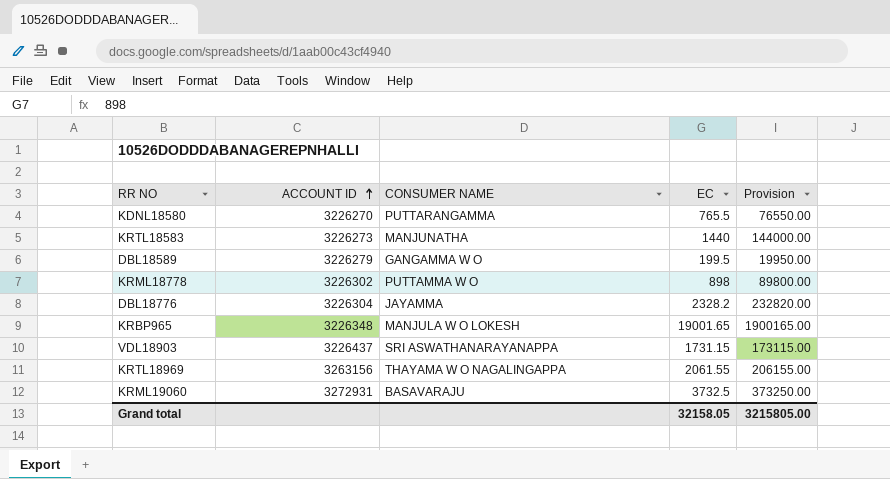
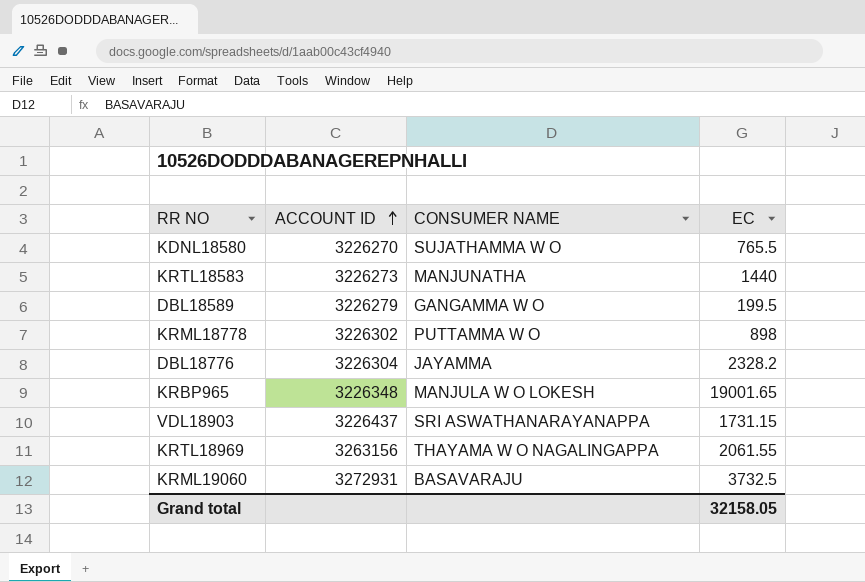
column Provision | formula: [EC] * 100 -> none
KDNL18580 | CONSUMER NAME: PUTTARANGAMMA -> SUJATHAMMA W O

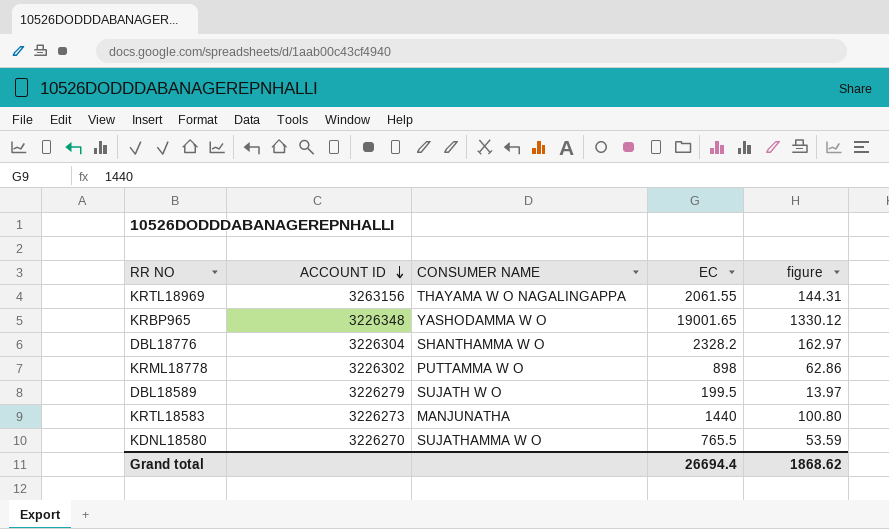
row order: ACCOUNT ID ascending -> ACCOUNT ID descending
column figure | formula: none -> [EC] * 0.07
row VDL18903: 3226437 | SRI ASWATHANARAYANAPPA | 1731.15 -> none
row KRML19060: 3272931 | BASAVARAJU | 3732.5 -> none
KRBP965 | CONSUMER NAME: MANJULA W O LOKESH -> YASHODAMMA W O
DBL18776 | CONSUMER NAME: JAYAMMA -> SHANTHAMMA W O
DBL18589 | CONSUMER NAME: GANGAMMA W O -> SUJATH W O
Grand total | EC: 32158.05 -> 26694.4

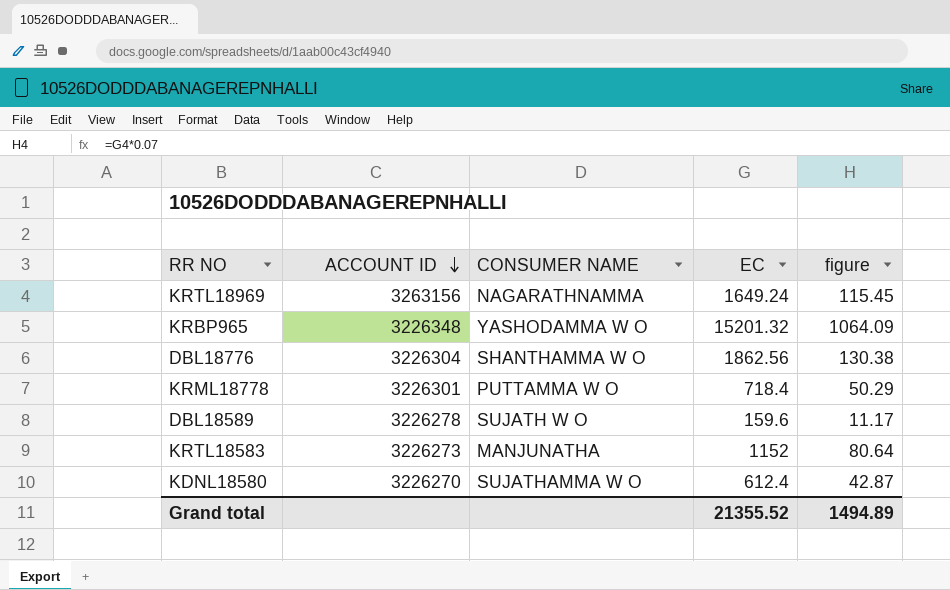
KRTL18969 | CONSUMER NAME: THAYAMA W O NAGALINGAPPA -> NAGARATHNAMMA
KRTL18969 | EC: 2061.55 -> 1649.24
KRTL18969 | figure: 144.31 -> 115.45
KRBP965 | EC: 19001.65 -> 15201.32
KRBP965 | figure: 1330.12 -> 1064.09
DBL18776 | EC: 2328.2 -> 1862.56
DBL18776 | figure: 162.97 -> 130.38
KRML18778 | ACCOUNT ID: 3226302 -> 3226301
KRML18778 | EC: 898 -> 718.4
KRML18778 | figure: 62.86 -> 50.29
DBL18589 | ACCOUNT ID: 3226279 -> 3226278
DBL18589 | EC: 199.5 -> 159.6
DBL18589 | figure: 13.97 -> 11.17
KRTL18583 | EC: 1440 -> 1152
KRTL18583 | figure: 100.80 -> 80.64
KDNL18580 | EC: 765.5 -> 612.4
KDNL18580 | figure: 53.59 -> 42.87
Grand total | EC: 26694.4 -> 21355.52
Grand total | figure: 1868.62 -> 1494.89

